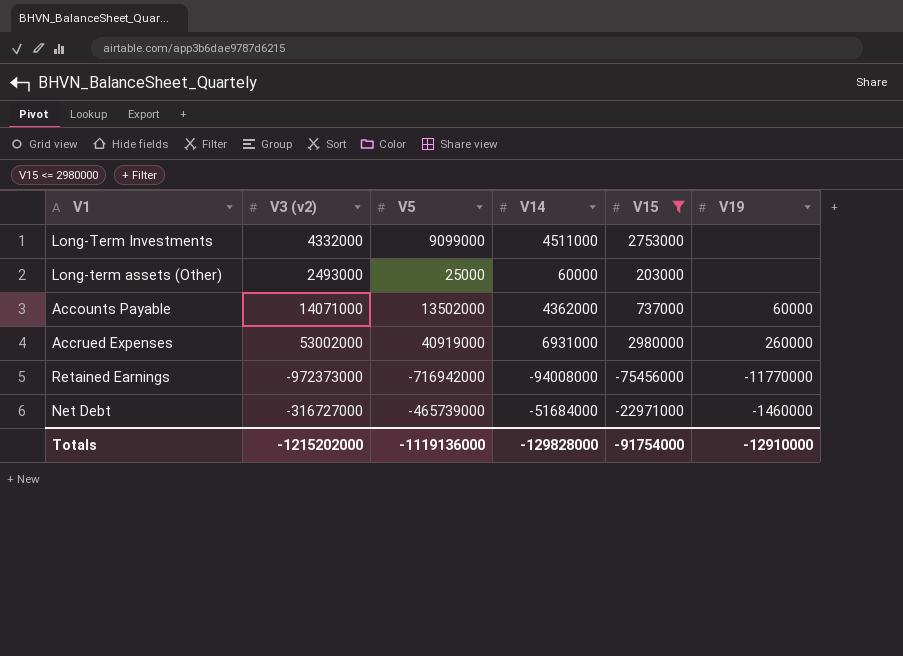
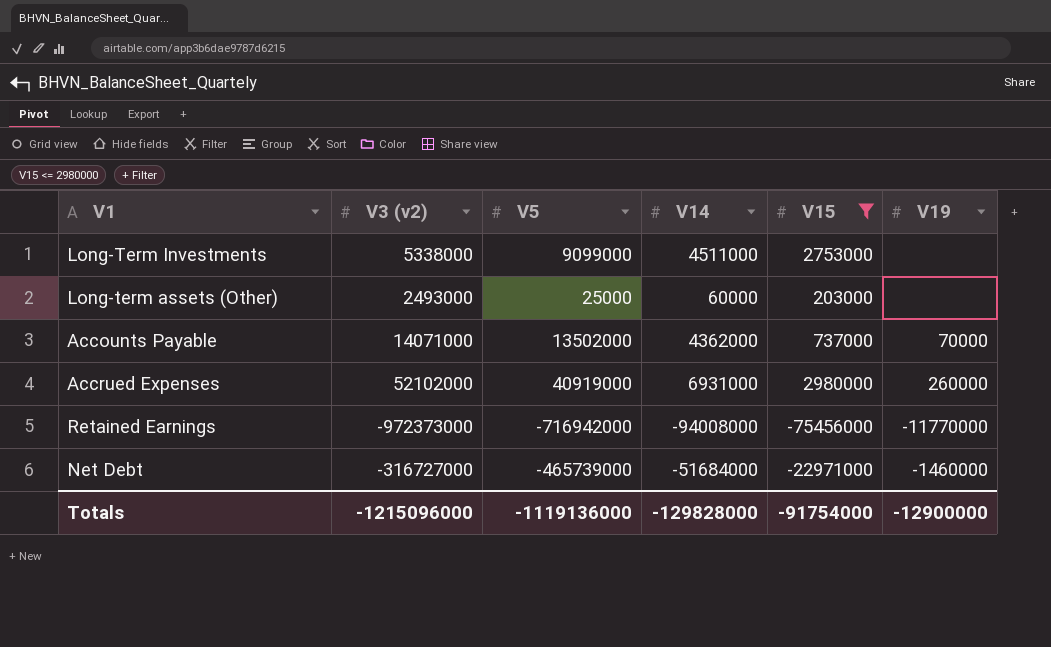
Long-Term Investments | V3 (v2): 4332000 -> 5338000
Accounts Payable | V19: 60000 -> 70000
Accrued Expenses | V3 (v2): 53002000 -> 52102000
Totals | V3 (v2): -1215202000 -> -1215096000
Totals | V19: -12910000 -> -12900000

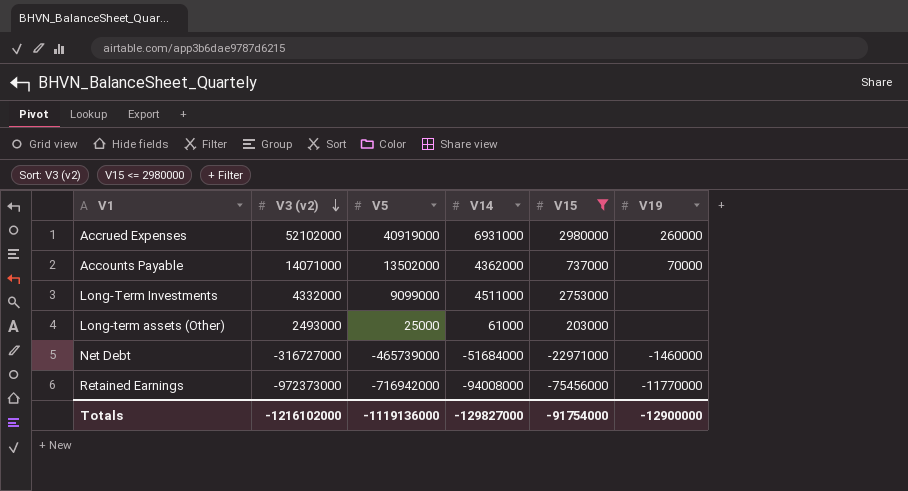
row order: none -> V3 (v2) descending
Long-Term Investments | V3 (v2): 5338000 -> 4332000
Long-term assets (Other) | V14: 60000 -> 61000
Totals | V3 (v2): -1215096000 -> -1216102000
Totals | V14: -129828000 -> -129827000

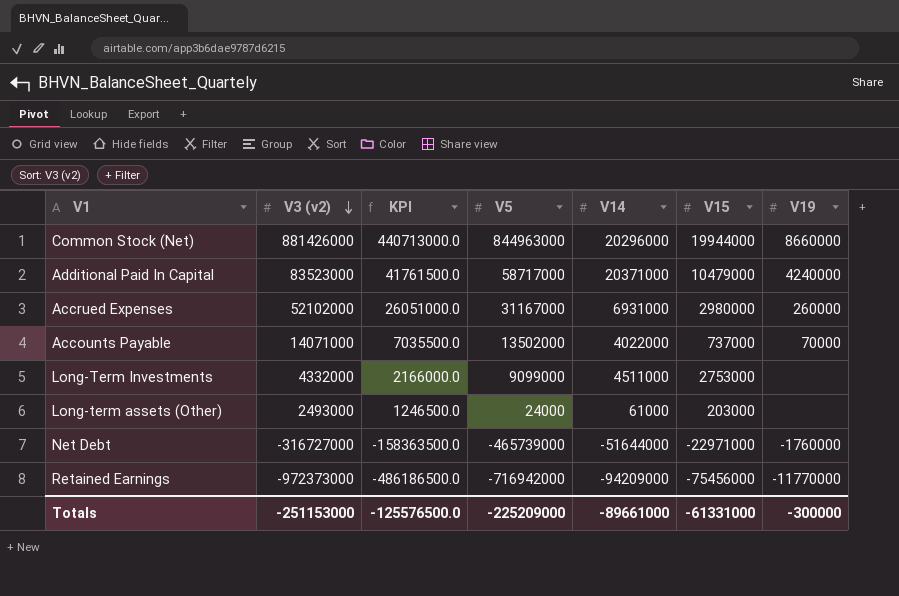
filter: V15 <= 2980000 -> none
column KPI | formula: none -> [V3 (v2)] * 0.5
Accrued Expenses | V5: 40919000 -> 31167000
Accounts Payable | V14: 4362000 -> 4022000
Long-term assets (Other) | V5: 25000 -> 24000
Net Debt | V14: -51684000 -> -51644000
Net Debt | V19: -1460000 -> -1760000
Retained Earnings | V14: -94008000 -> -94209000
Totals | V3 (v2): -1216102000 -> -251153000
Totals | V5: -1119136000 -> -225209000
Totals | V14: -129827000 -> -89661000
Totals | V15: -91754000 -> -61331000
Totals | V19: -12900000 -> -300000

